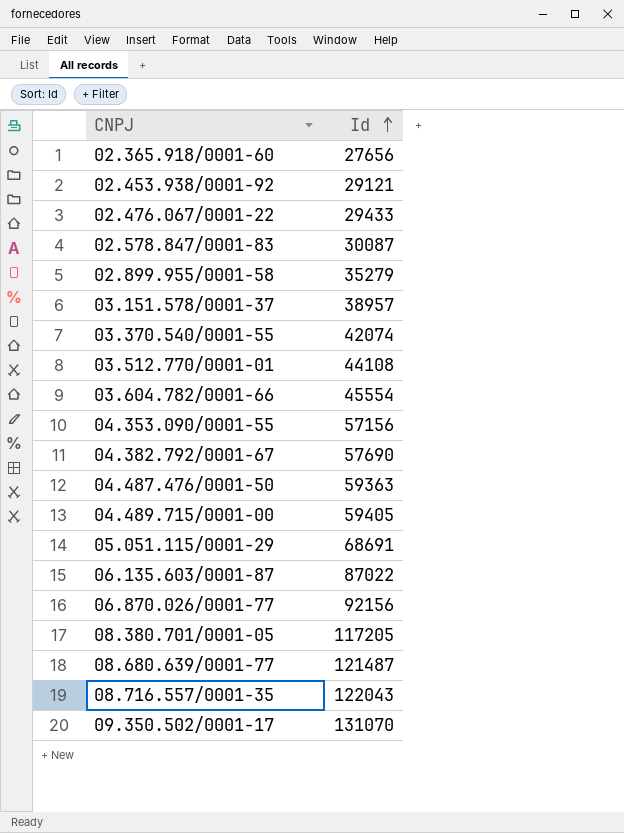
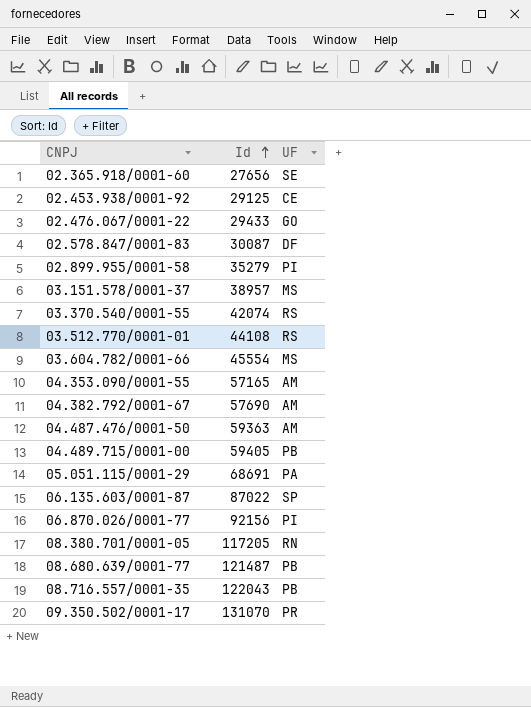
column UF | position: none -> 3
02.453.938/0001-92 | Id: 29121 -> 29125
04.353.090/0001-55 | Id: 57156 -> 57165

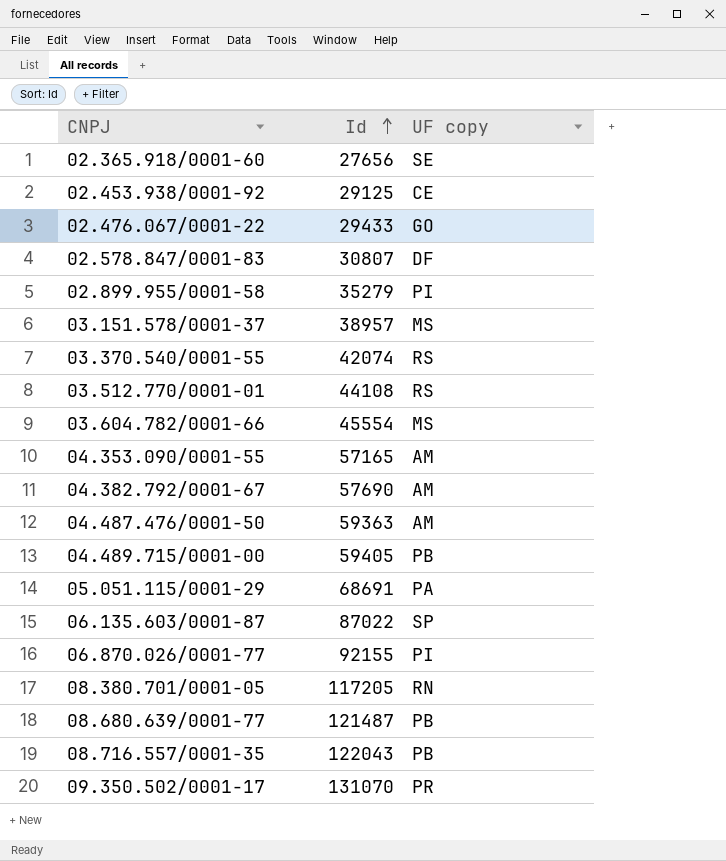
column name: UF -> UF copy
02.578.847/0001-83 | Id: 30087 -> 30807
06.870.026/0001-77 | Id: 92156 -> 92155

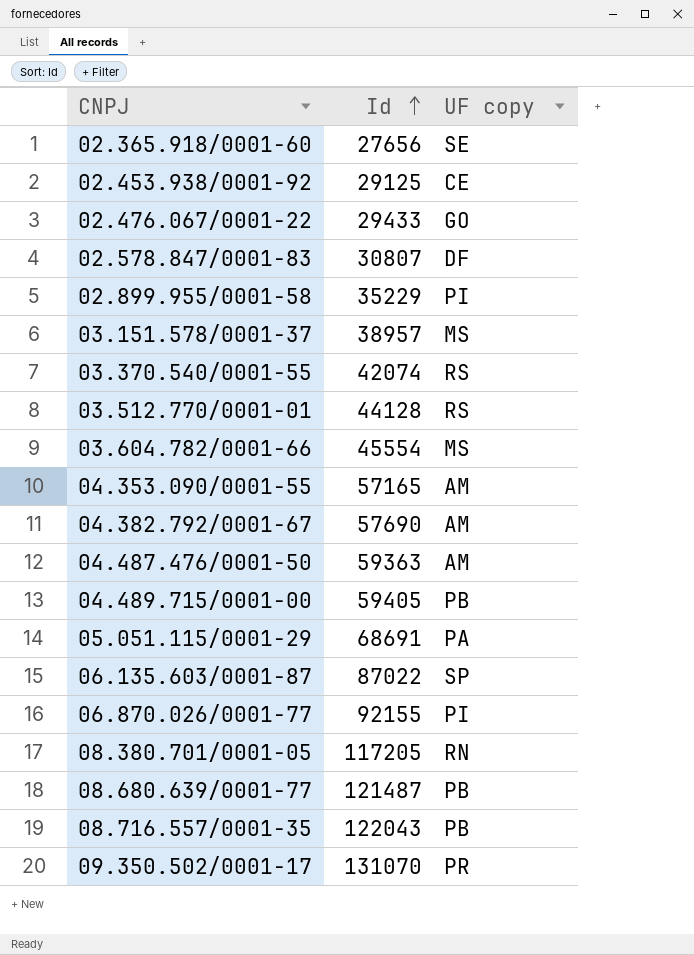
02.899.955/0001-58 | Id: 35279 -> 35229
03.512.770/0001-01 | Id: 44108 -> 44128

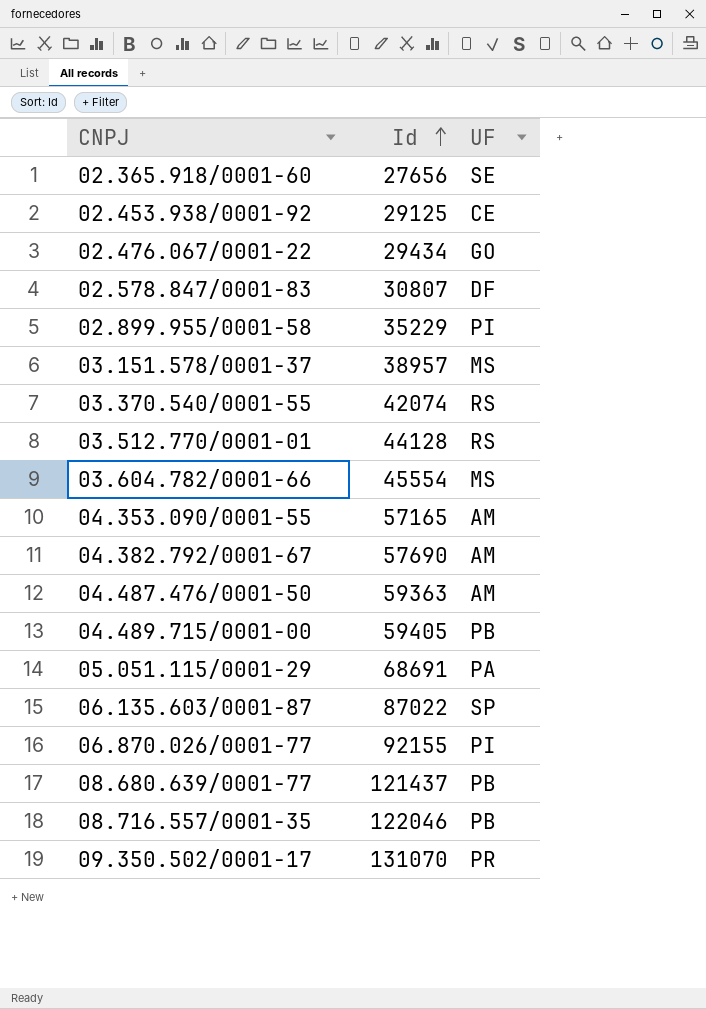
column name: UF copy -> UF
row 08.380.701/0001-05: 117205 | RN -> none
02.476.067/0001-22 | Id: 29433 -> 29434
08.680.639/0001-77 | Id: 121487 -> 121437
08.716.557/0001-35 | Id: 122043 -> 122046

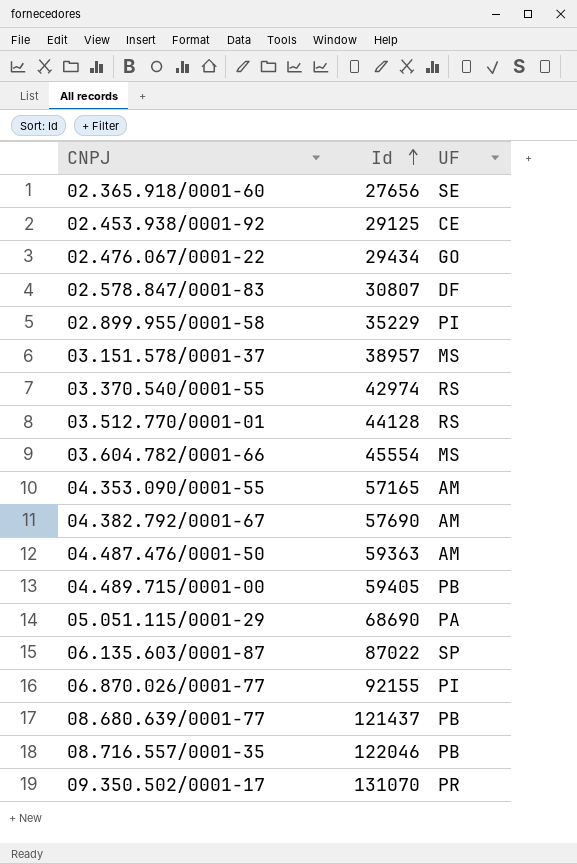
03.370.540/0001-55 | Id: 42074 -> 42974
05.051.115/0001-29 | Id: 68691 -> 68690

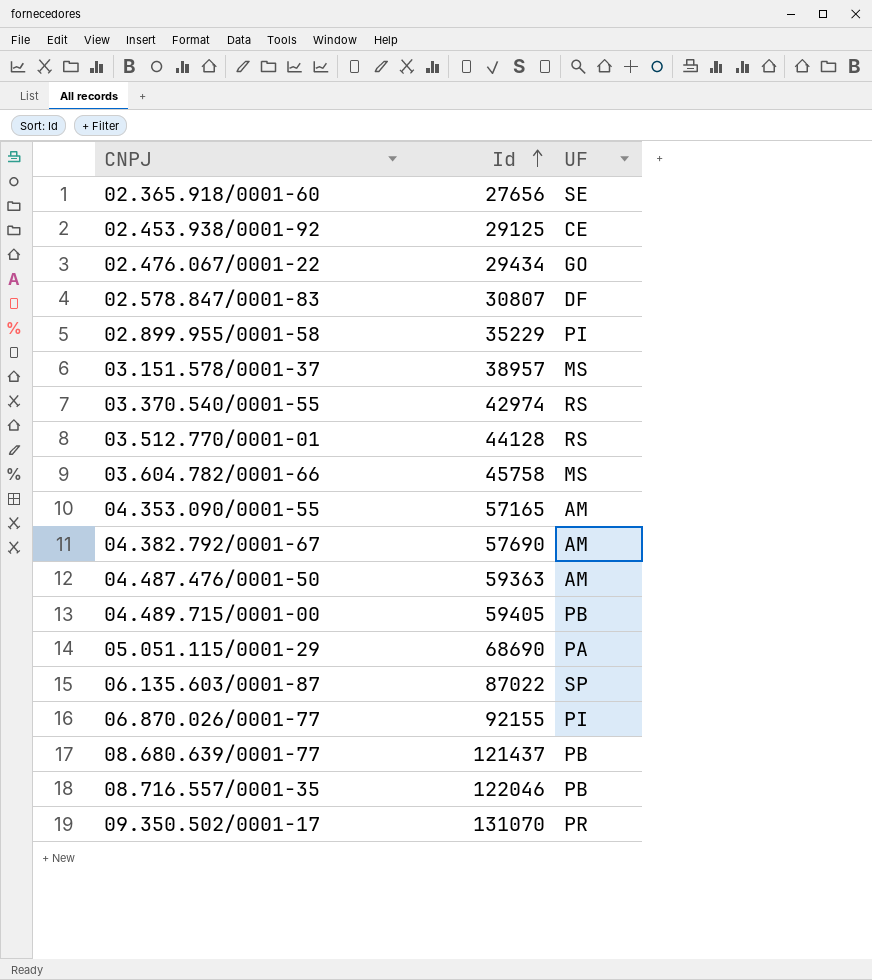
03.604.782/0001-66 | Id: 45554 -> 45758

